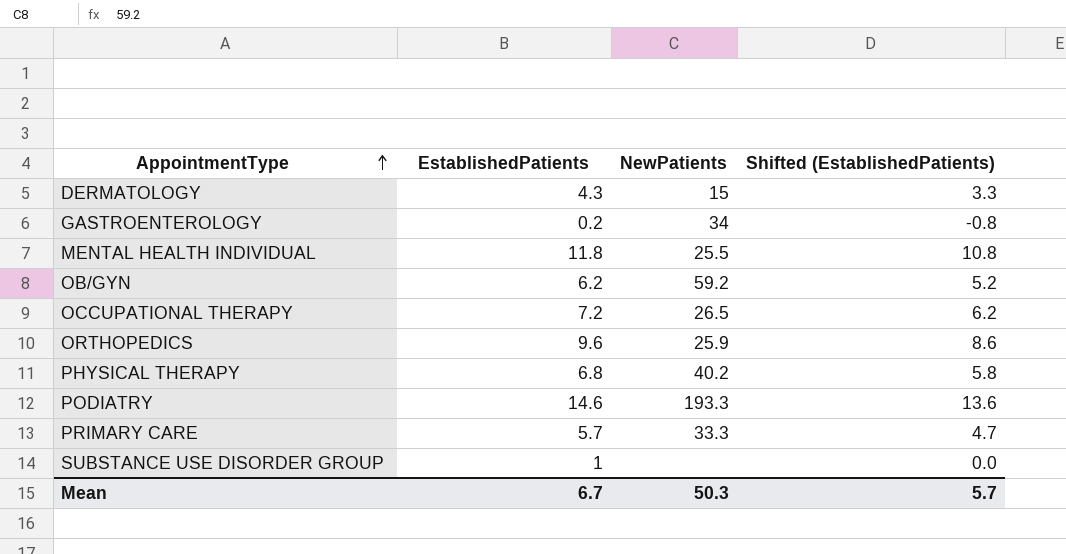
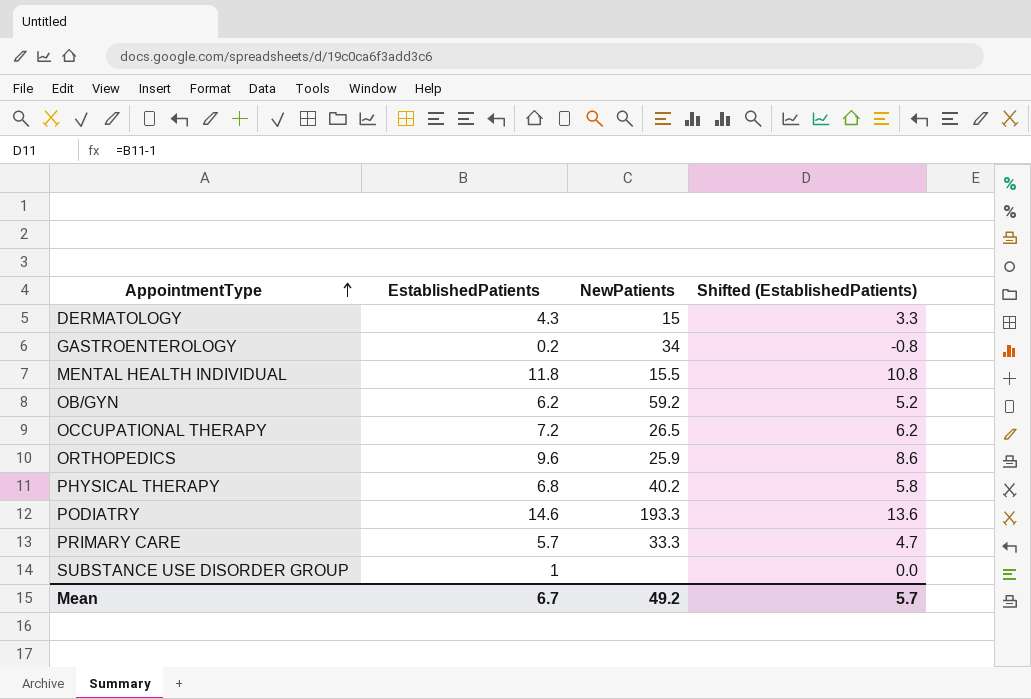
MENTAL HEALTH INDIVIDUAL | NewPatients: 25.5 -> 15.5
Mean | NewPatients: 50.3 -> 49.2

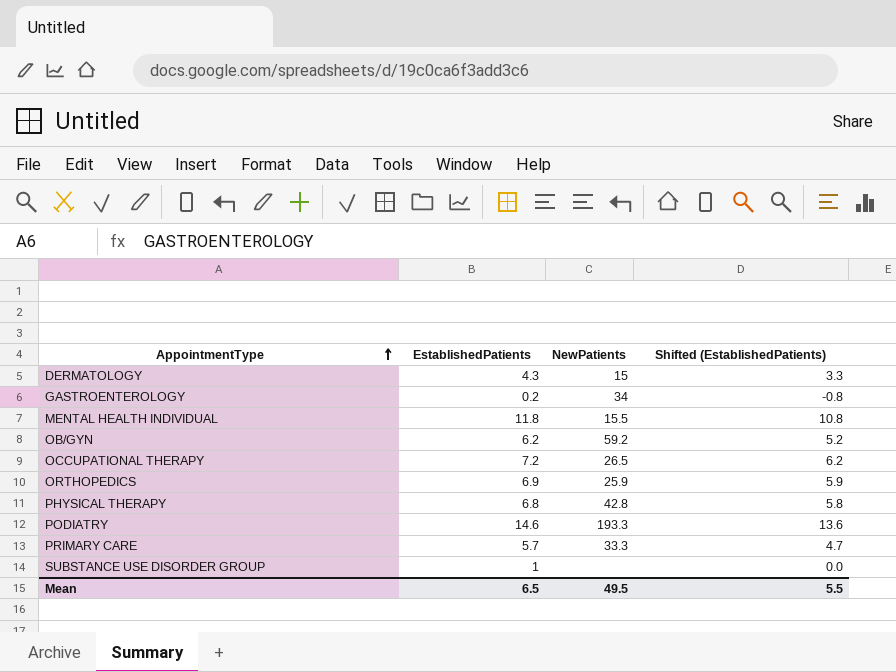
ORTHOPEDICS | EstablishedPatients: 9.6 -> 6.9
ORTHOPEDICS | Shifted (EstablishedPatients): 8.6 -> 5.9
PHYSICAL THERAPY | NewPatients: 40.2 -> 42.8
Mean | EstablishedPatients: 6.7 -> 6.5
Mean | NewPatients: 49.2 -> 49.5
Mean | Shifted (EstablishedPatients): 5.7 -> 5.5

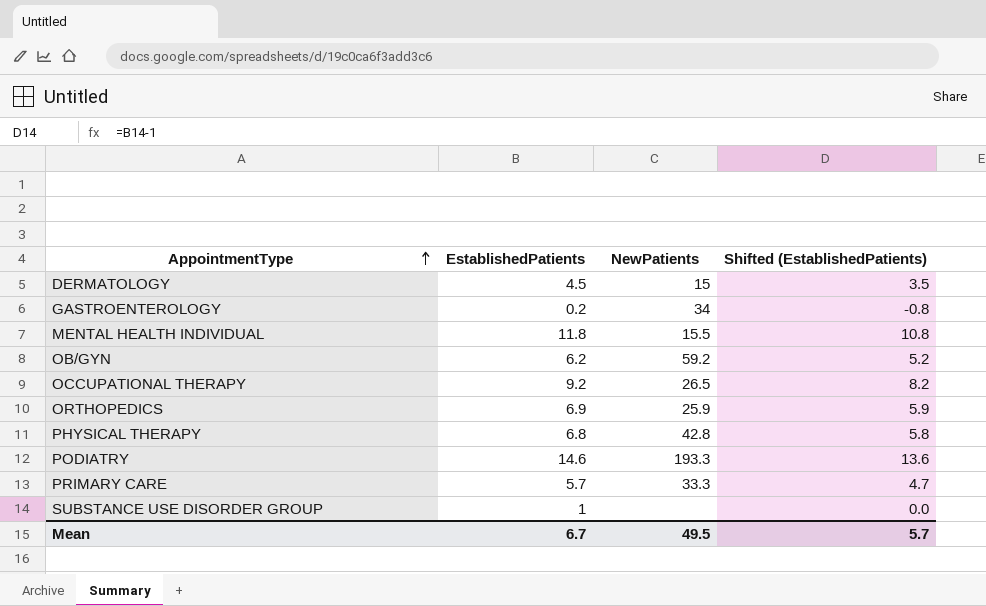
DERMATOLOGY | EstablishedPatients: 4.3 -> 4.5
DERMATOLOGY | Shifted (EstablishedPatients): 3.3 -> 3.5
OCCUPATIONAL THERAPY | EstablishedPatients: 7.2 -> 9.2
OCCUPATIONAL THERAPY | Shifted (EstablishedPatients): 6.2 -> 8.2
Mean | EstablishedPatients: 6.5 -> 6.7
Mean | Shifted (EstablishedPatients): 5.5 -> 5.7

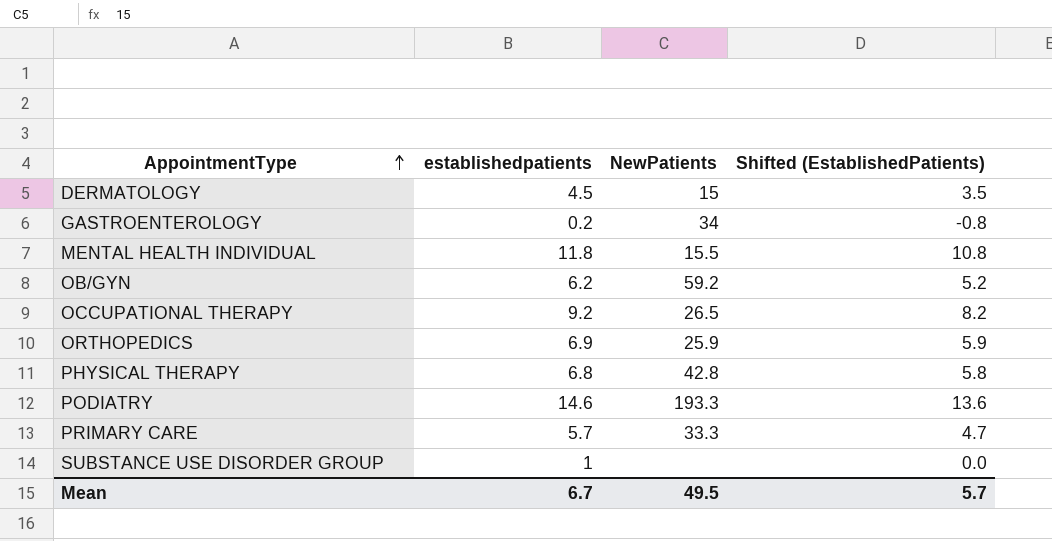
column name: EstablishedPatients -> establishedpatients

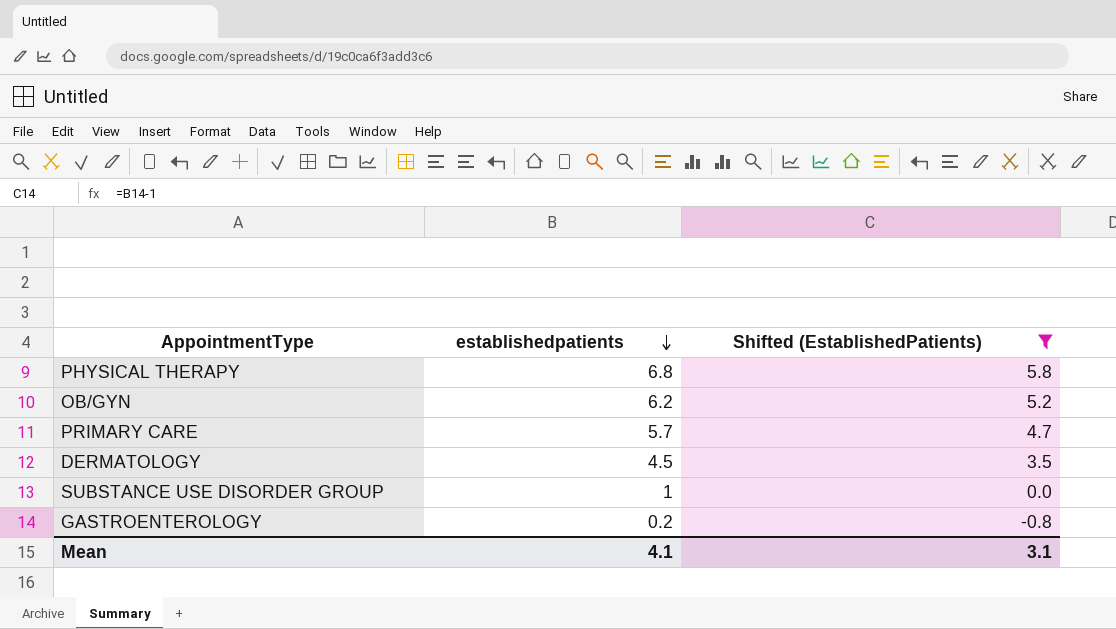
filter: none -> Shifted (EstablishedPatients) <= 5.8
row order: AppointmentType ascending -> establishedpatients descending
column NewPatients | position: 3 -> none
Mean | establishedpatients: 6.7 -> 4.1
Mean | Shifted (EstablishedPatients): 5.7 -> 3.1

